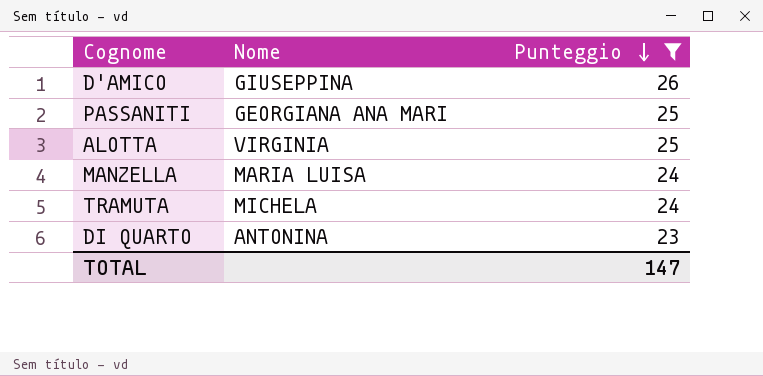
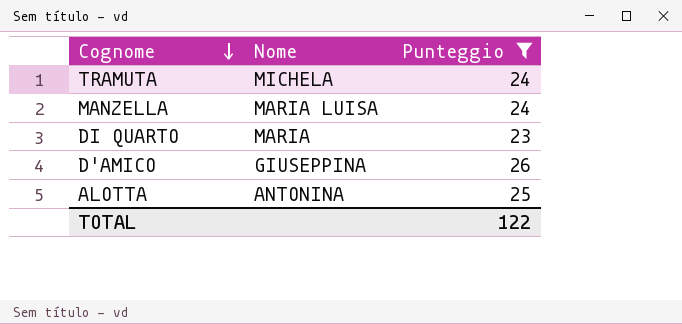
row order: Punteggio descending -> Cognome descending
row PASSANITI: GEORGIANA ANA MARI | 25 -> none
DI QUARTO | Nome: ANTONINA -> MARIA
ALOTTA | Nome: VIRGINIA -> ANTONINA
TOTAL | Punteggio: 147 -> 122

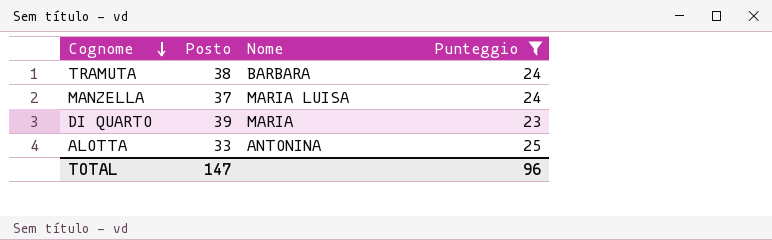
column Posto | position: none -> 2
row D'AMICO: GIUSEPPINA | 26 -> none
TRAMUTA | Nome: MICHELA -> BARBARA
TOTAL | Punteggio: 122 -> 96

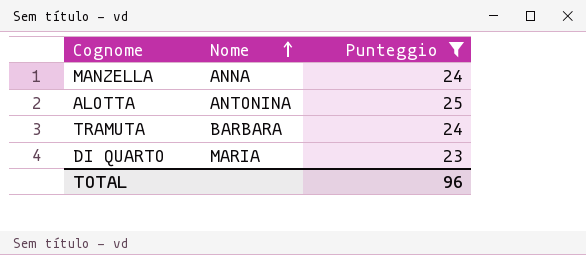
row order: Cognome descending -> Nome ascending
column Posto | position: 2 -> none
MANZELLA | Nome: MARIA LUISA -> ANNA

